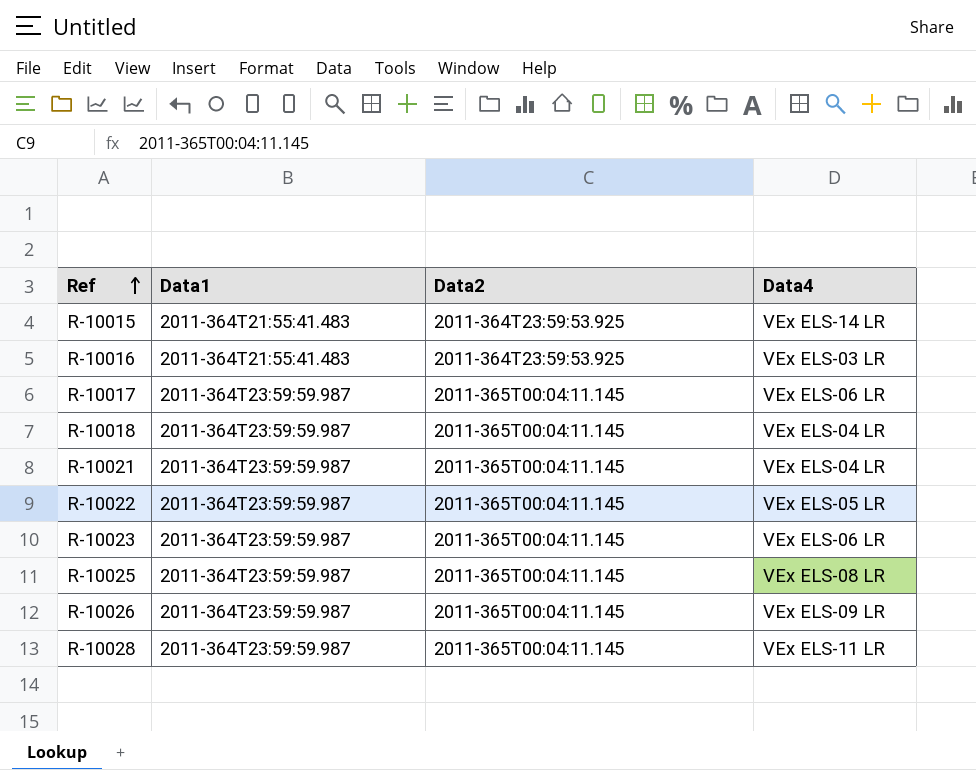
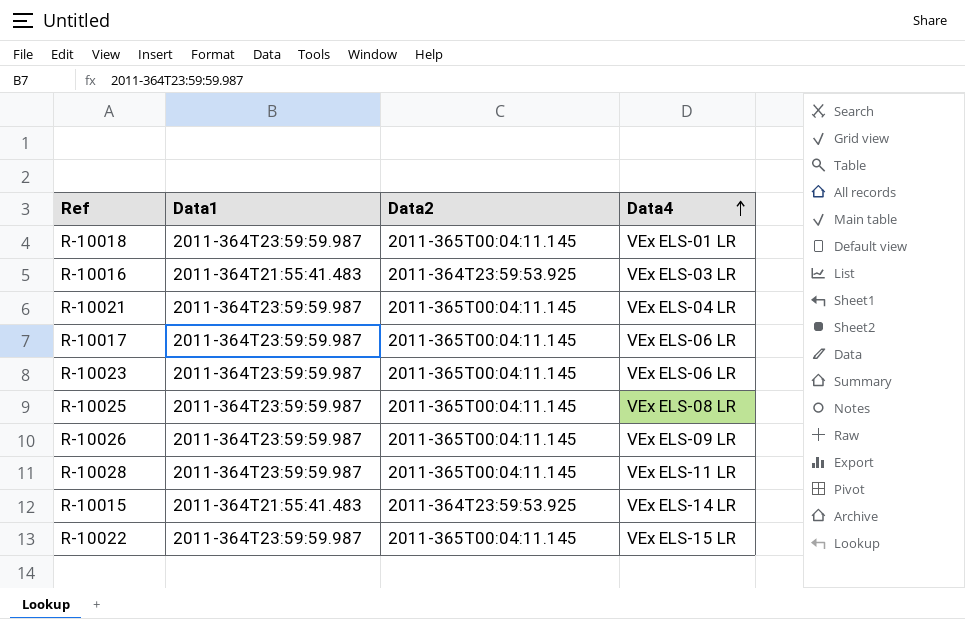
row order: Ref ascending -> Data4 ascending
R-10018 | Data4: VEx ELS-04 LR -> VEx ELS-01 LR
R-10022 | Data4: VEx ELS-05 LR -> VEx ELS-15 LR

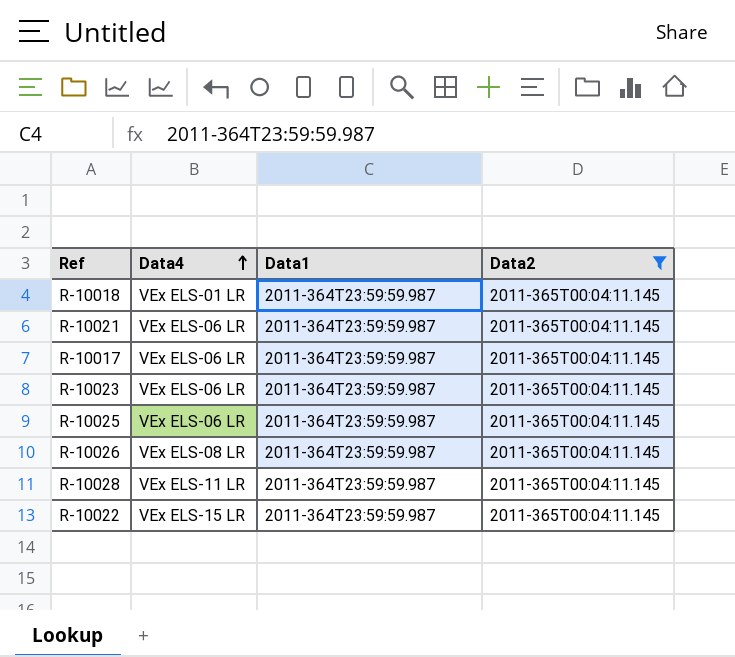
filter: none -> Data2 = 2011-365T00:04:11.145
column Data4 | position: 4 -> 2
R-10021 | Data4: VEx ELS-04 LR -> VEx ELS-06 LR
R-10025 | Data4: VEx ELS-08 LR -> VEx ELS-06 LR
R-10026 | Data4: VEx ELS-09 LR -> VEx ELS-08 LR

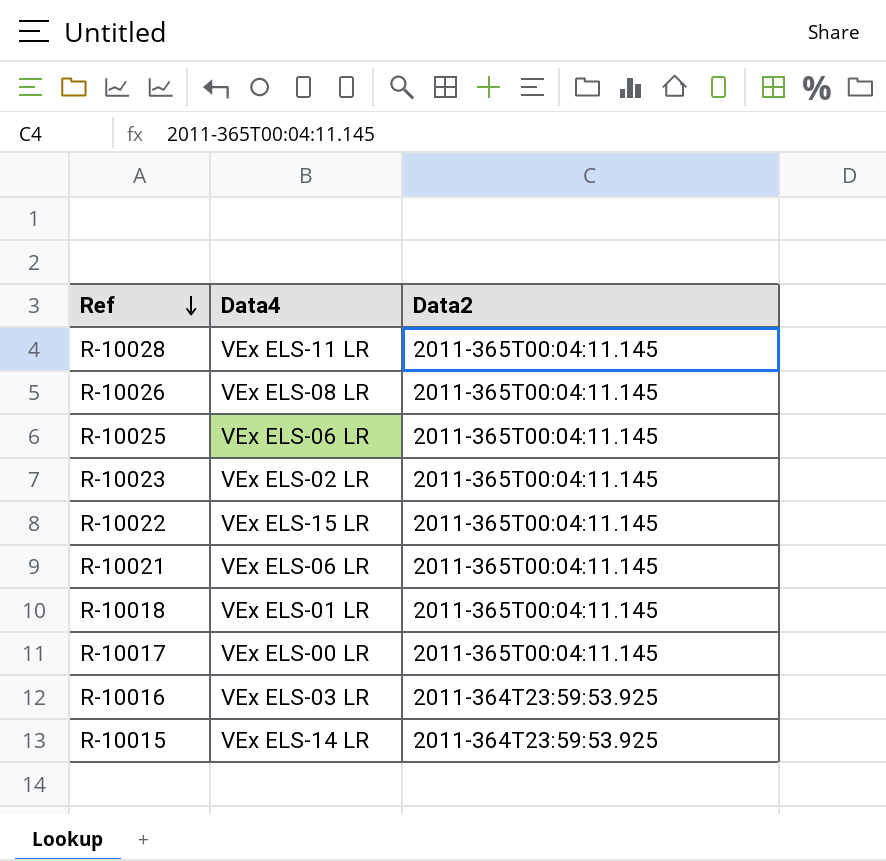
filter: Data2 = 2011-365T00:04:11.145 -> none
row order: Data4 ascending -> Ref descending
column Data1 | position: 3 -> none
R-10023 | Data4: VEx ELS-06 LR -> VEx ELS-02 LR
R-10017 | Data4: VEx ELS-06 LR -> VEx ELS-00 LR

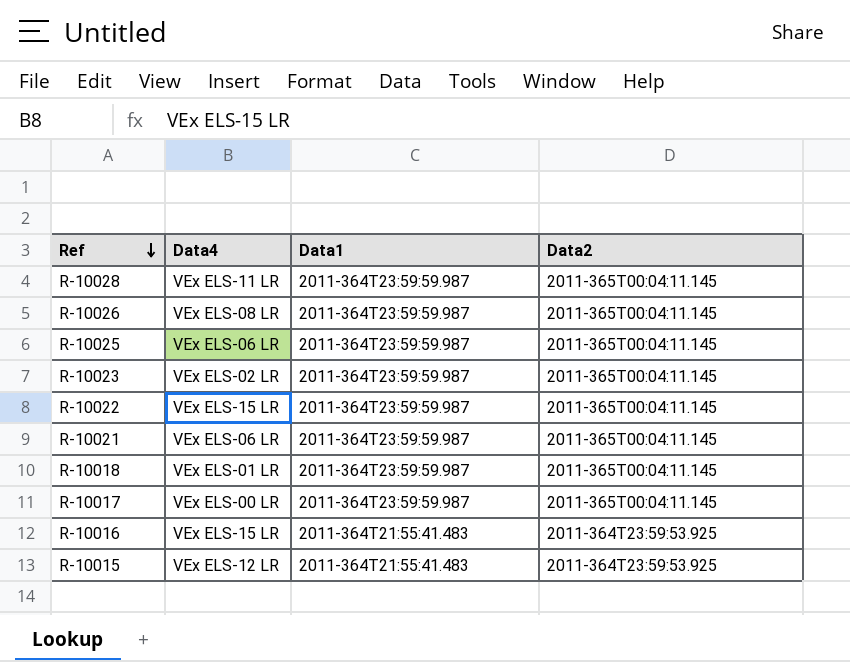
column Data1 | position: none -> 3
R-10016 | Data4: VEx ELS-03 LR -> VEx ELS-15 LR
R-10015 | Data4: VEx ELS-14 LR -> VEx ELS-12 LR

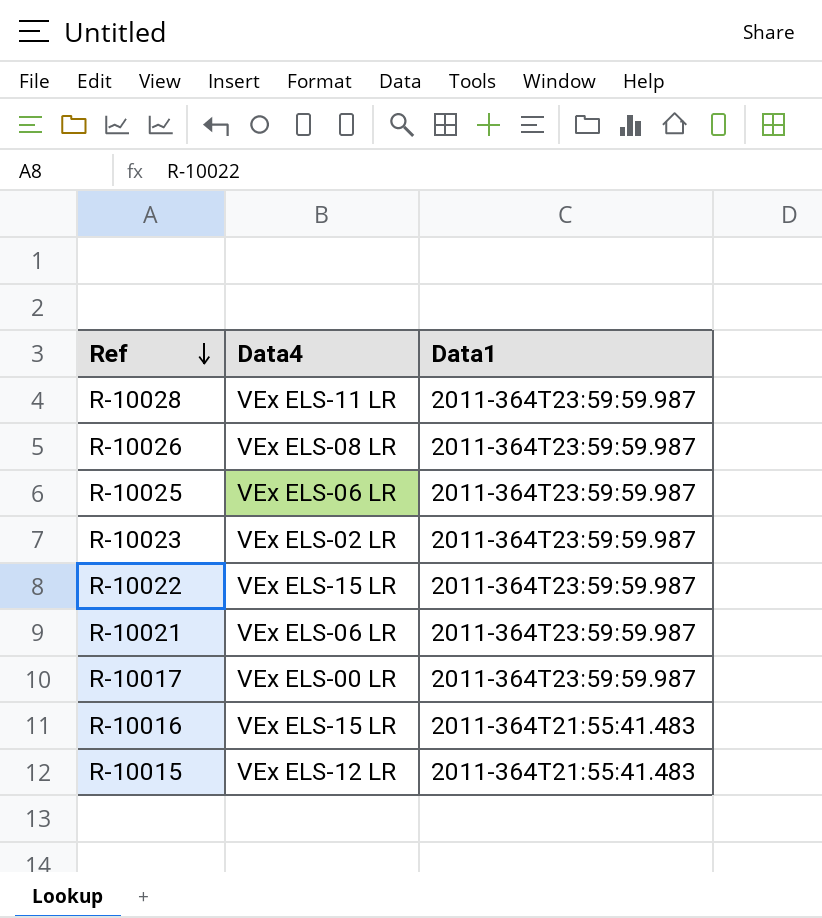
column Data2 | position: 4 -> none
row R-10018: VEx ELS-01 LR | 2011-364T23:59:59.987 | 2011-365T00:04:11.145 -> none

